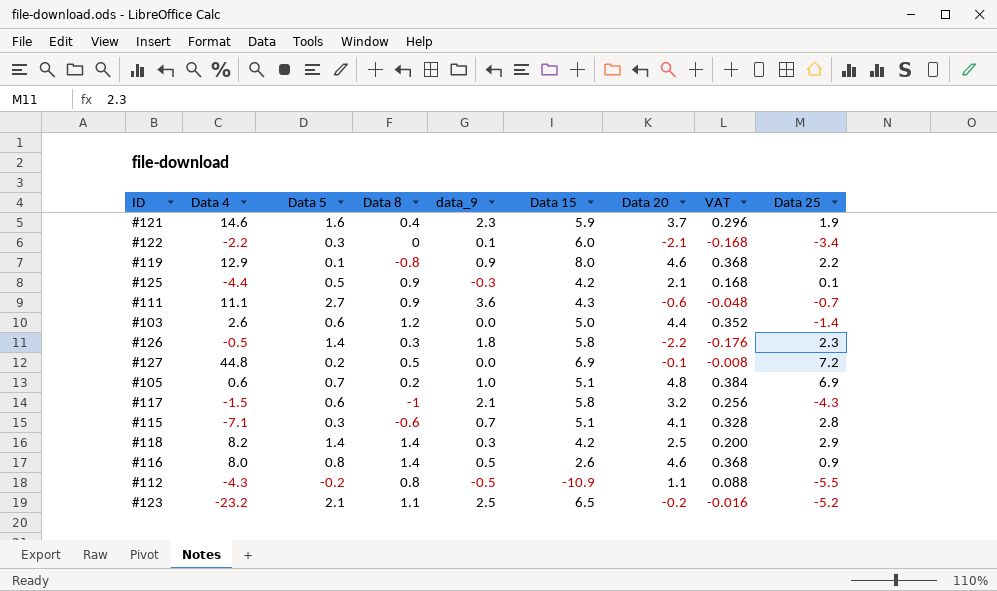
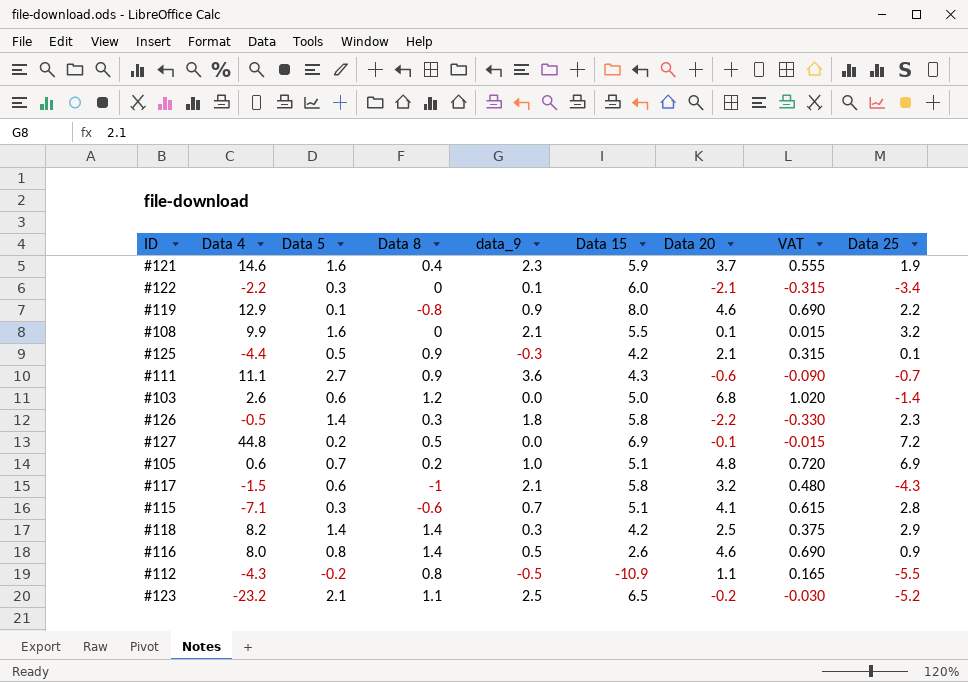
column VAT | formula: [Data 20] * 0.08 -> [Data 20] * 0.15
row #108: none -> 9.9 | 1.6 | 0 | 2.1 | 5.5 | 0.1 | 0.015 | 3.2
#103 | Data 20: 4.4 -> 6.8

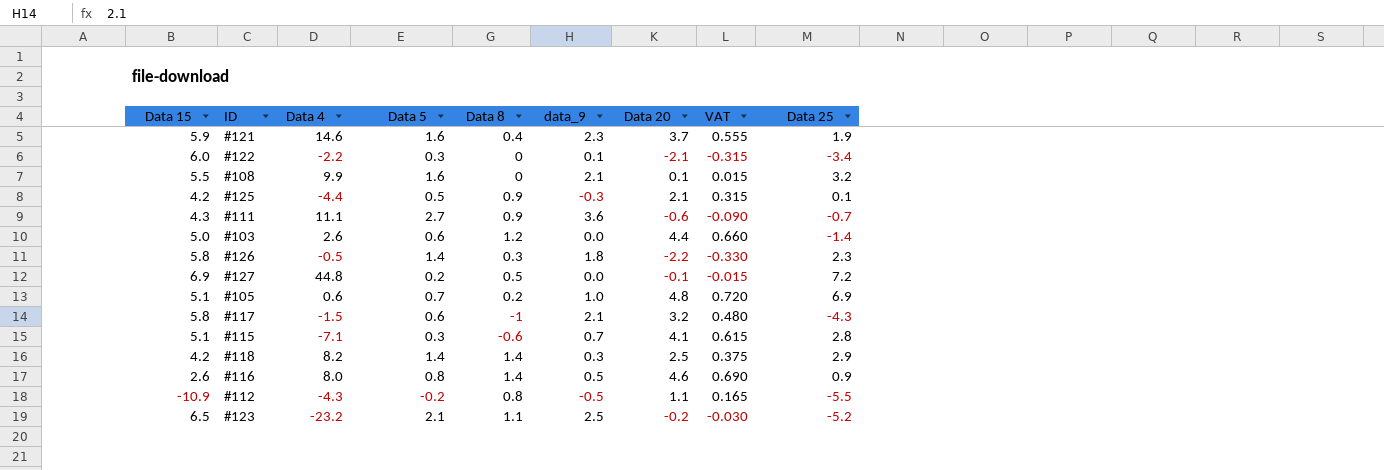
column Data 15 | position: 6 -> 1
row #119: 12.9 | 0.1 | -0.8 | 0.9 | 8.0 | 4.6 | 0.690 | 2.2 -> none
#103 | Data 20: 6.8 -> 4.4
#103 | VAT: 1.020 -> 0.660

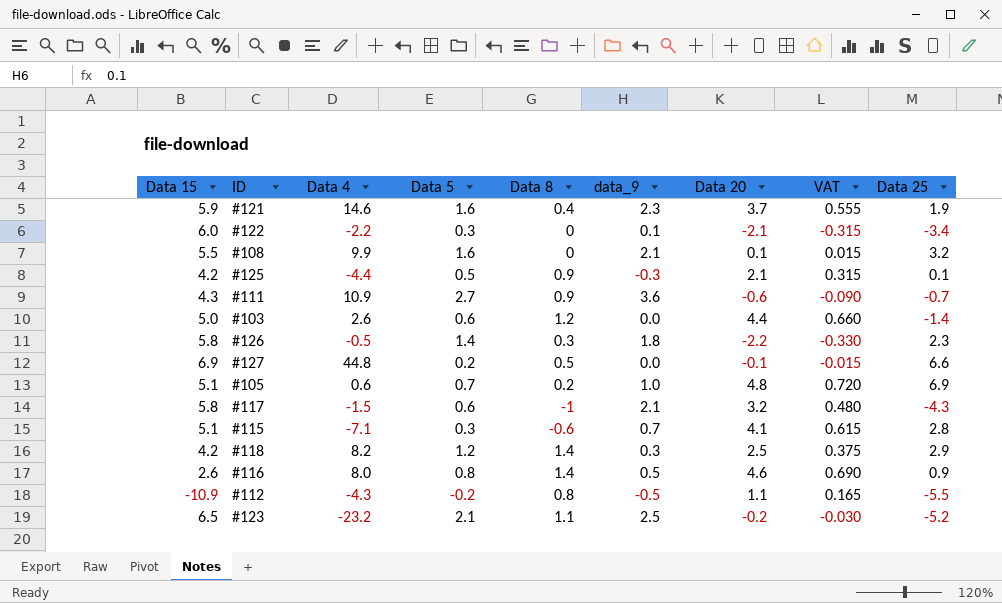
#111 | Data 4: 11.1 -> 10.9
#127 | Data 25: 7.2 -> 6.6
#118 | Data 5: 1.4 -> 1.2

